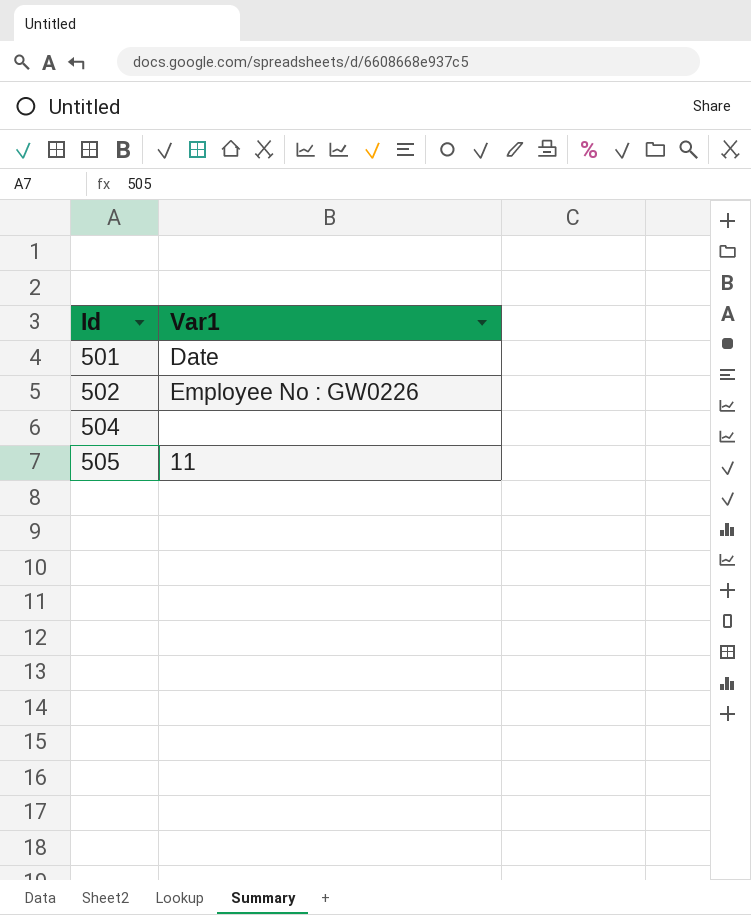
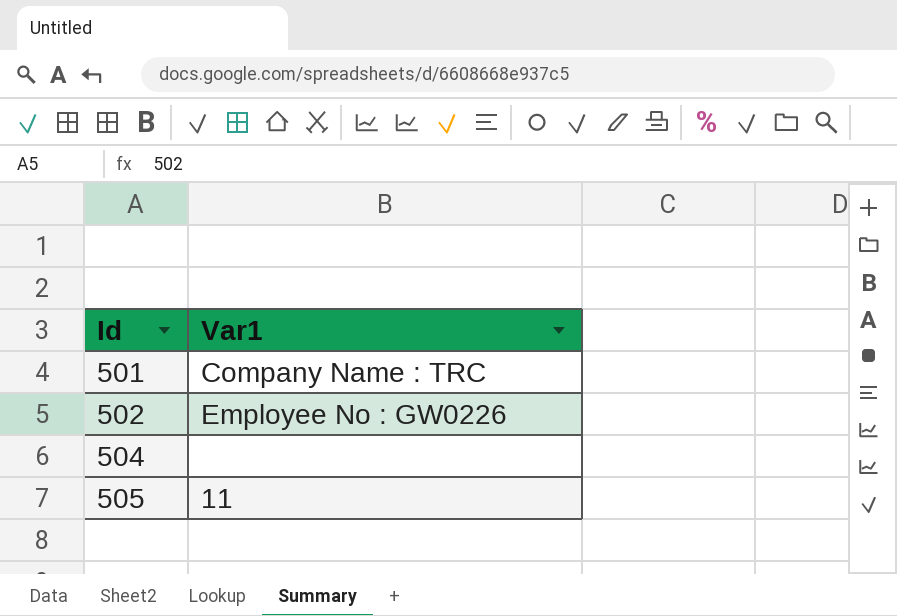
501 | Var1: Date -> Company Name : TRC

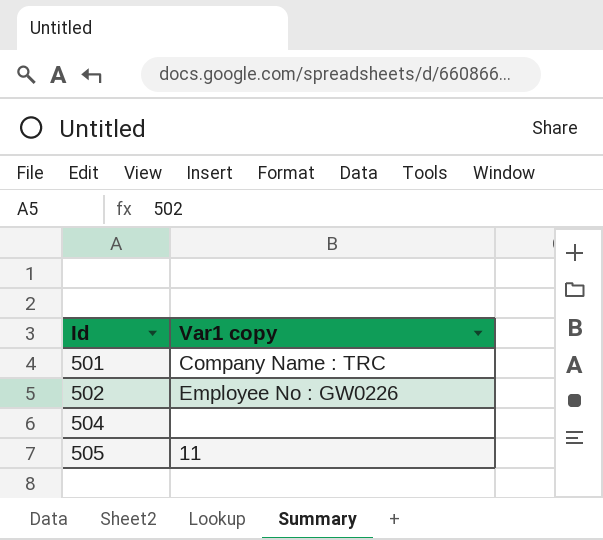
column name: Var1 -> Var1 copy

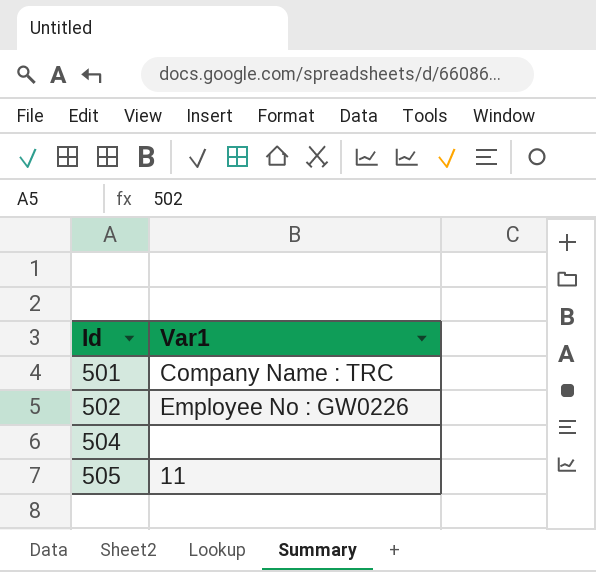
column name: Var1 copy -> Var1

